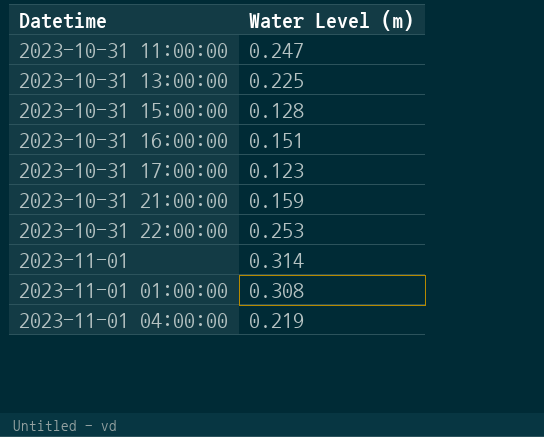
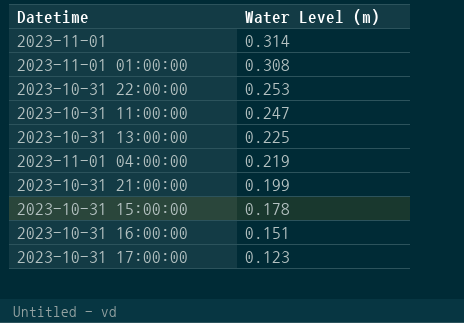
row order: Datetime ascending -> Water Level (m) descending
2023-10-31 21:00:00 | Water Level (m): 0.159 -> 0.199
2023-10-31 15:00:00 | Water Level (m): 0.128 -> 0.178

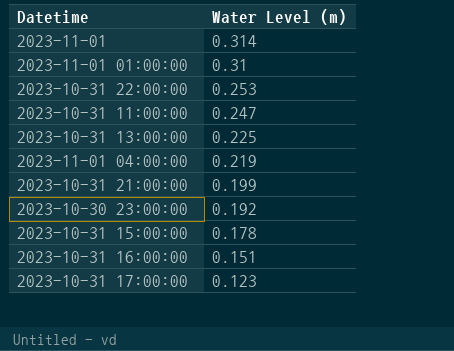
2023-11-01 01:00:00 | Water Level (m): 0.308 -> 0.31
row 2023-10-30 23:00:00: none -> 0.192

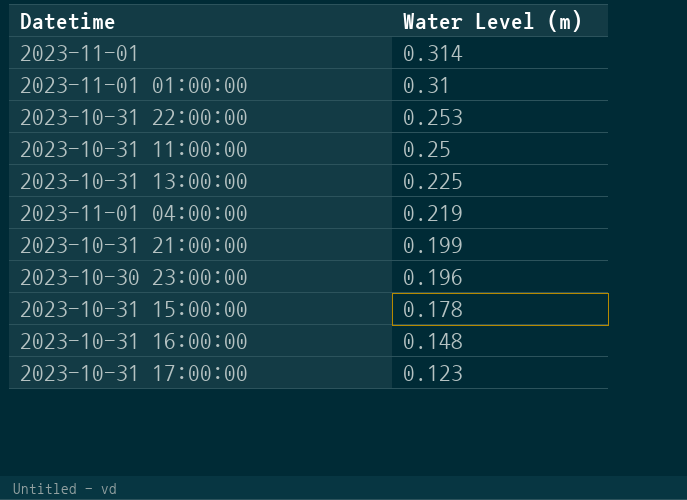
2023-10-31 11:00:00 | Water Level (m): 0.247 -> 0.25
2023-10-30 23:00:00 | Water Level (m): 0.192 -> 0.196
2023-10-31 16:00:00 | Water Level (m): 0.151 -> 0.148

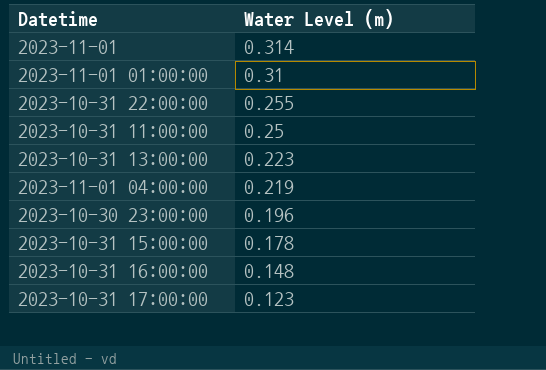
row 2023-10-31 21:00:00: 0.199 -> none
2023-10-31 22:00:00 | Water Level (m): 0.253 -> 0.255
2023-10-31 13:00:00 | Water Level (m): 0.225 -> 0.223

